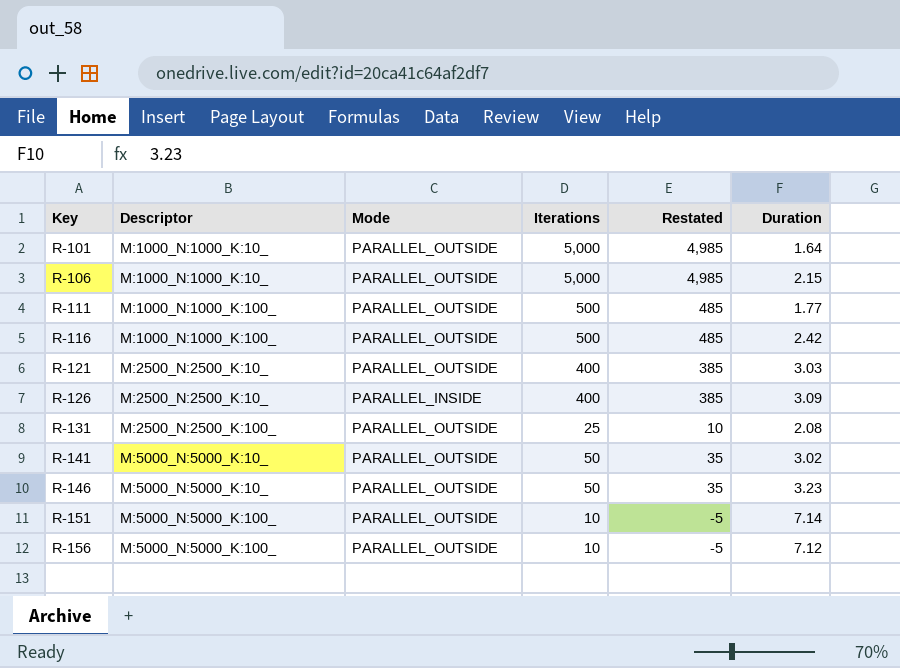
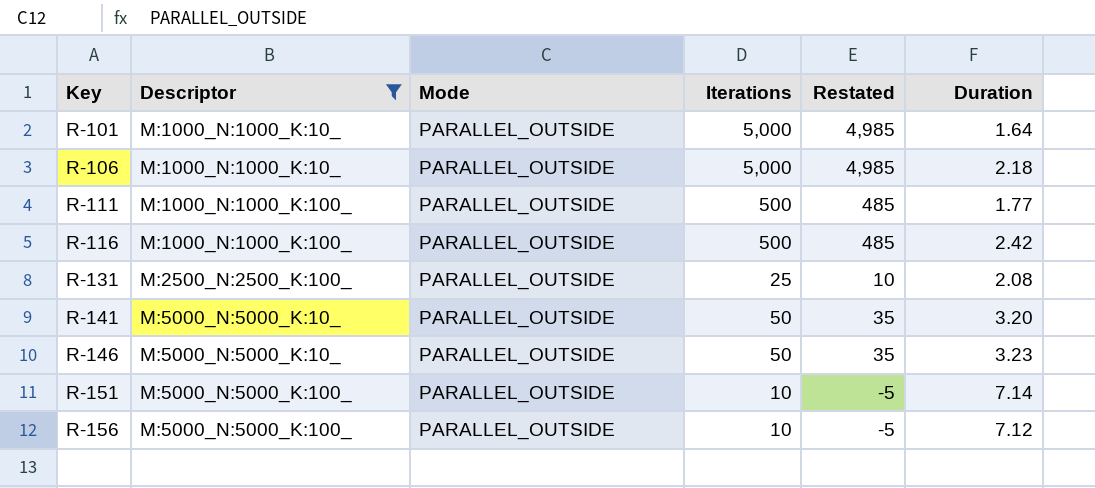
filter: none -> Descriptor != M:2500_N:2500_K:10_
R-106 | Duration: 2.15 -> 2.18
R-141 | Duration: 3.02 -> 3.20

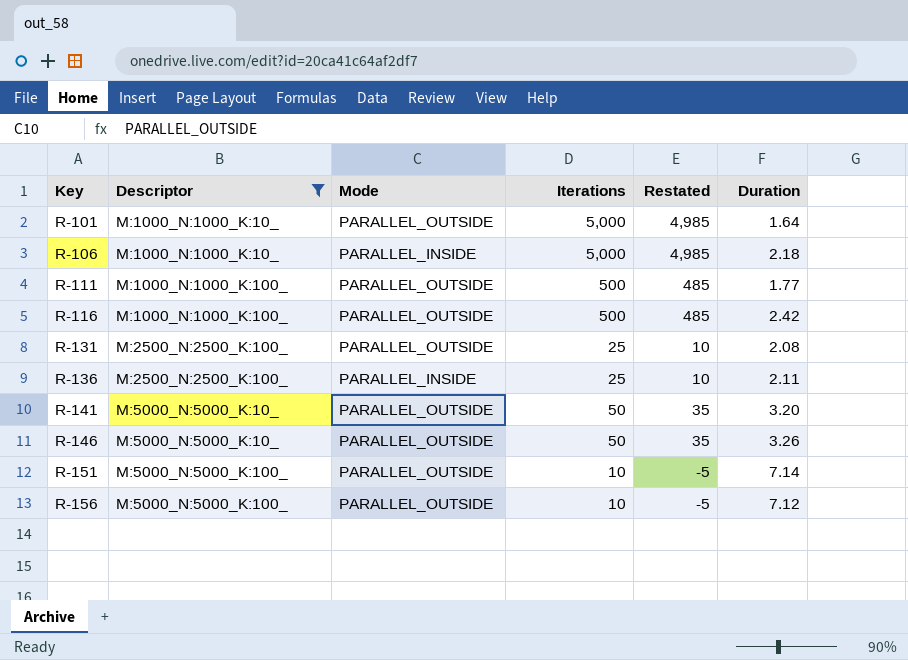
R-106 | Mode: PARALLEL_OUTSIDE -> PARALLEL_INSIDE
row R-136: none -> M:2500_N:2500_K:100_ | PARALLEL_INSIDE | 25 | 10 | 2.11
R-146 | Duration: 3.23 -> 3.26

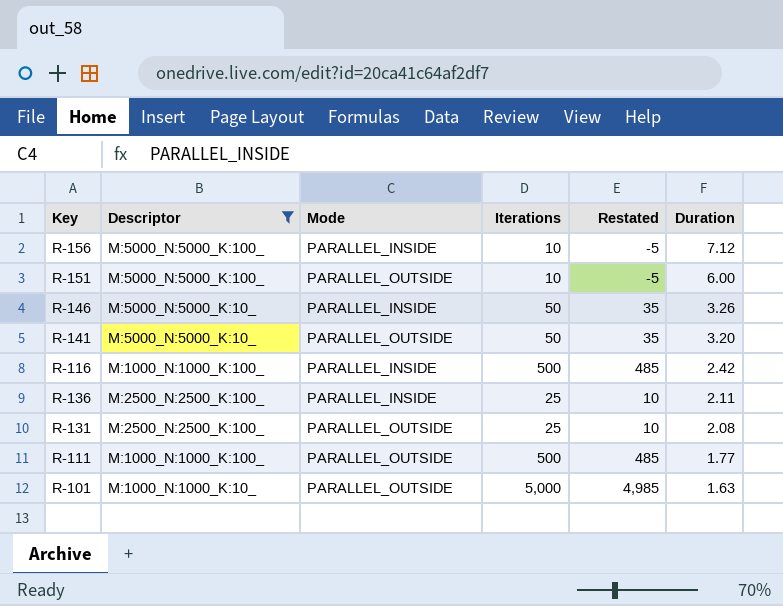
row order: Key ascending -> Duration descending
row R-106: M:1000_N:1000_K:10_ | PARALLEL_INSIDE | 5,000 | 4,985 | 2.18 -> none
R-156 | Mode: PARALLEL_OUTSIDE -> PARALLEL_INSIDE
R-151 | Duration: 7.14 -> 6.00
R-146 | Mode: PARALLEL_OUTSIDE -> PARALLEL_INSIDE
R-116 | Mode: PARALLEL_OUTSIDE -> PARALLEL_INSIDE
R-101 | Duration: 1.64 -> 1.63

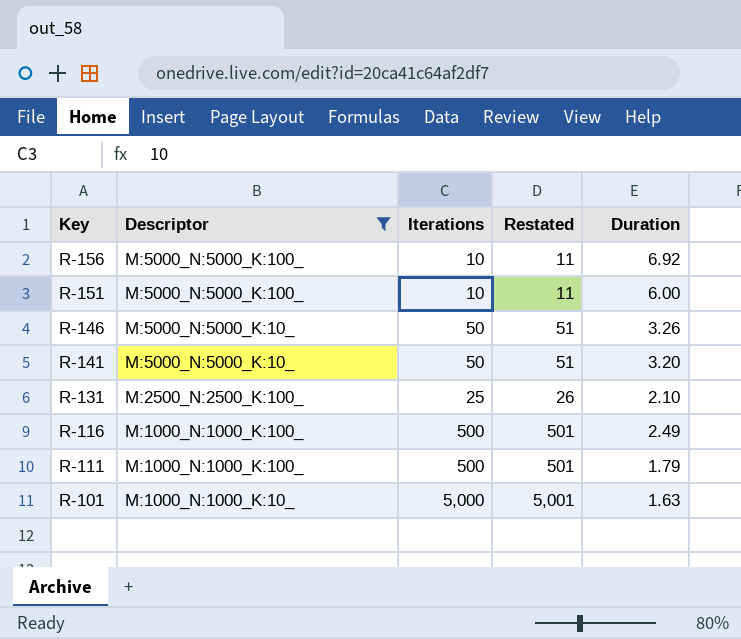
row order: Duration descending -> Key descending
column Mode | position: 3 -> none
column Restated | formula: [Iterations] - 15 -> [Iterations] + 1
row R-136: M:2500_N:2500_K:100_ | PARALLEL_INSIDE | 25 | 10 | 2.11 -> none
R-156 | Duration: 7.12 -> 6.92
R-131 | Duration: 2.08 -> 2.10
R-116 | Duration: 2.42 -> 2.49
R-111 | Duration: 1.77 -> 1.79

